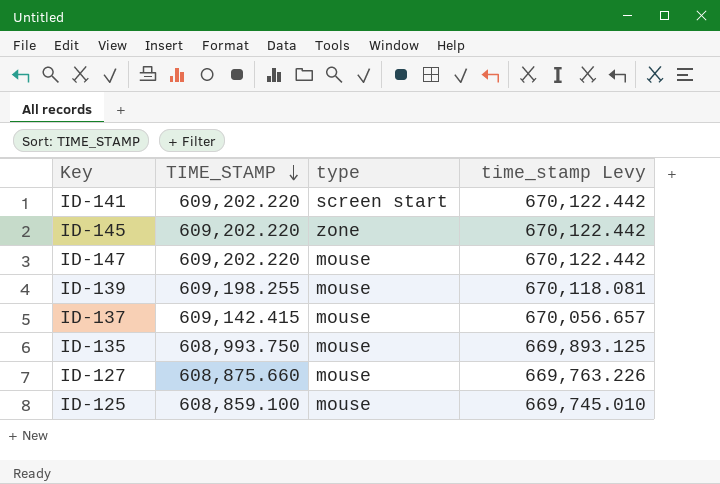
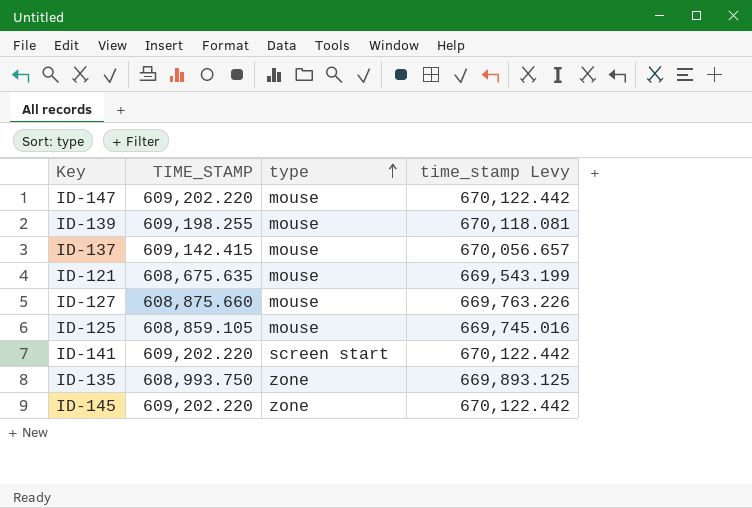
row order: TIME_STAMP descending -> type ascending
row ID-121: none -> 608,675.635 | mouse | 669,543.199
ID-125 | TIME_STAMP: 608,859.100 -> 608,859.105
ID-125 | time_stamp Levy: 669,745.010 -> 669,745.016
ID-135 | type: mouse -> zone

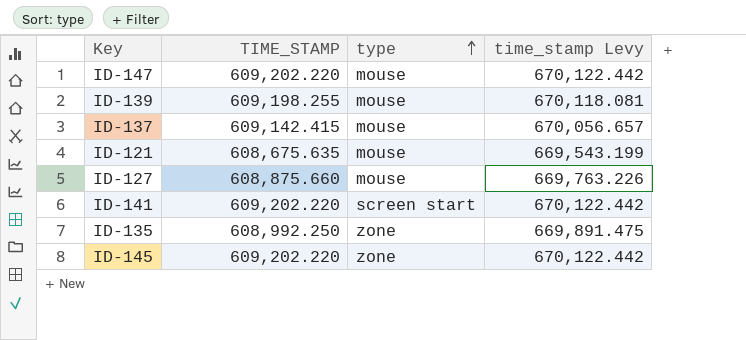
row ID-125: 608,859.105 | mouse | 669,745.016 -> none
ID-135 | TIME_STAMP: 608,993.750 -> 608,992.250
ID-135 | time_stamp Levy: 669,893.125 -> 669,891.475

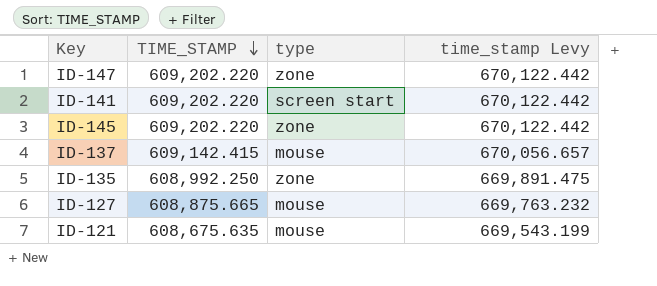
row order: type ascending -> TIME_STAMP descending
row ID-139: 609,198.255 | mouse | 670,118.081 -> none
ID-147 | type: mouse -> zone
ID-127 | TIME_STAMP: 608,875.660 -> 608,875.665
ID-127 | time_stamp Levy: 669,763.226 -> 669,763.232

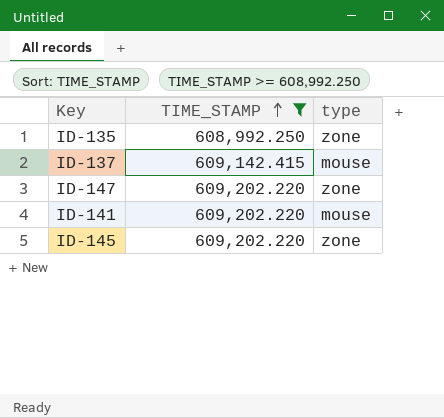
filter: none -> TIME_STAMP >= 608,992.250
row order: TIME_STAMP descending -> TIME_STAMP ascending
column time_stamp Levy | formula: [TIME_STAMP] * 1.1 -> none
ID-141 | type: screen start -> mouse

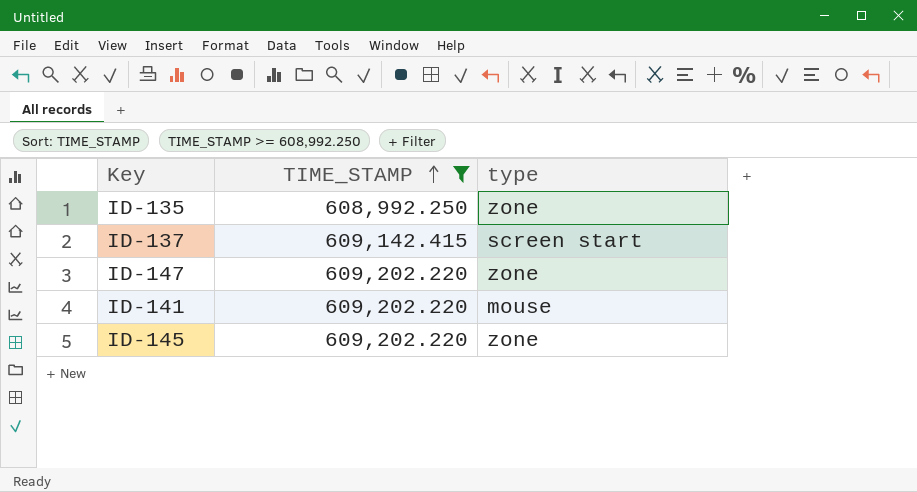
ID-137 | type: mouse -> screen start

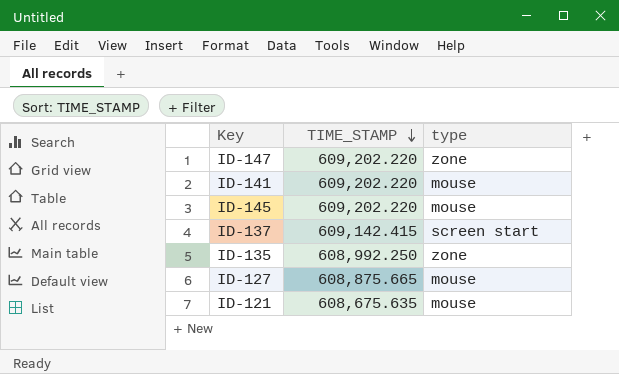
filter: TIME_STAMP >= 608,992.250 -> none
row order: TIME_STAMP ascending -> TIME_STAMP descending
ID-145 | type: zone -> mouse

